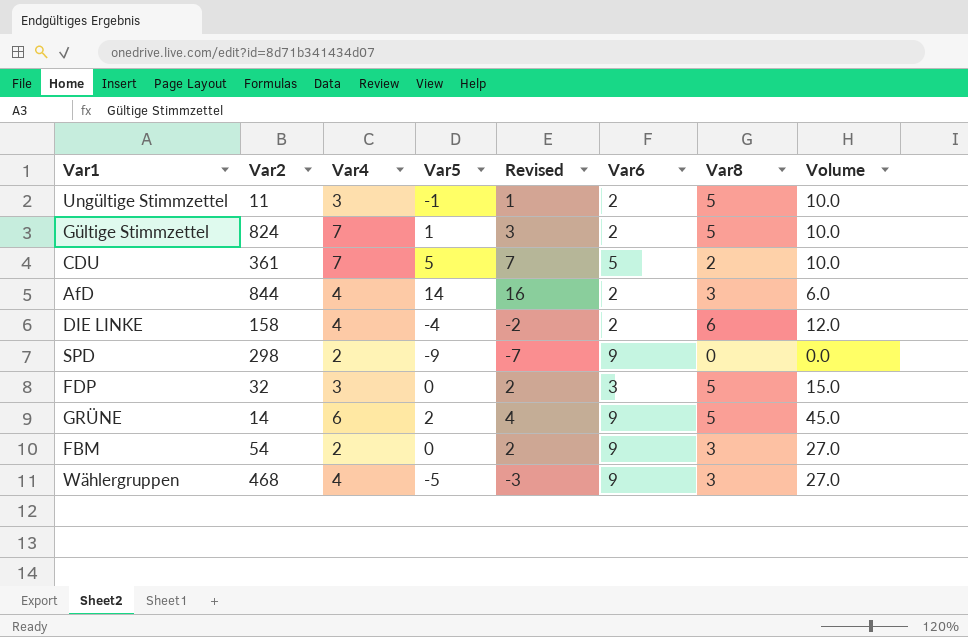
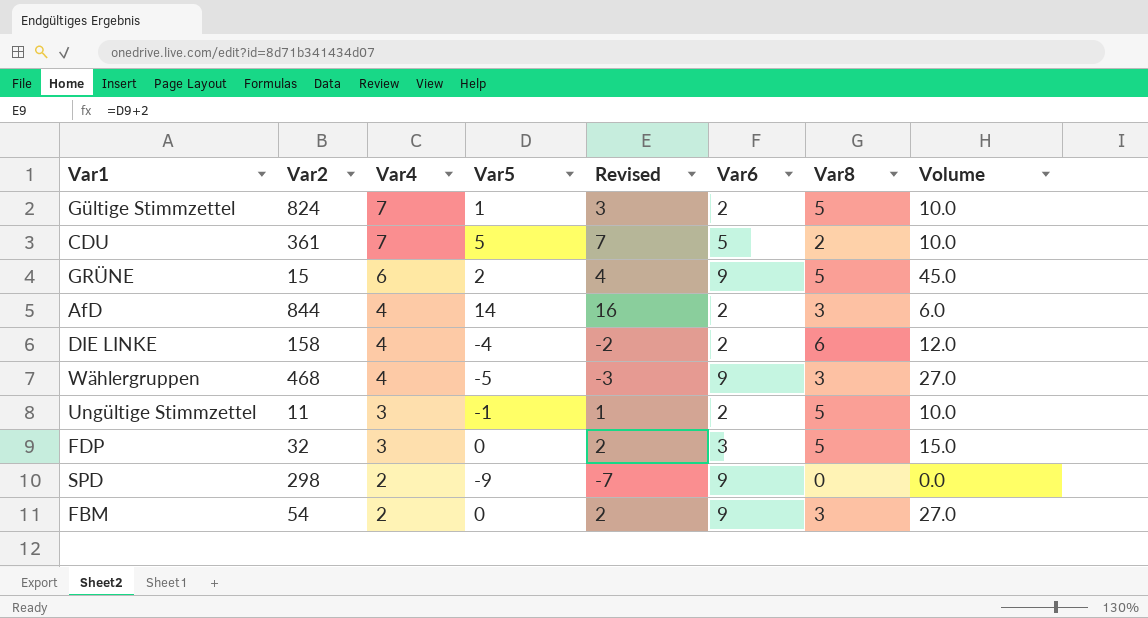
row order: none -> Var4 descending
GRÜNE | Var2: 14 -> 15

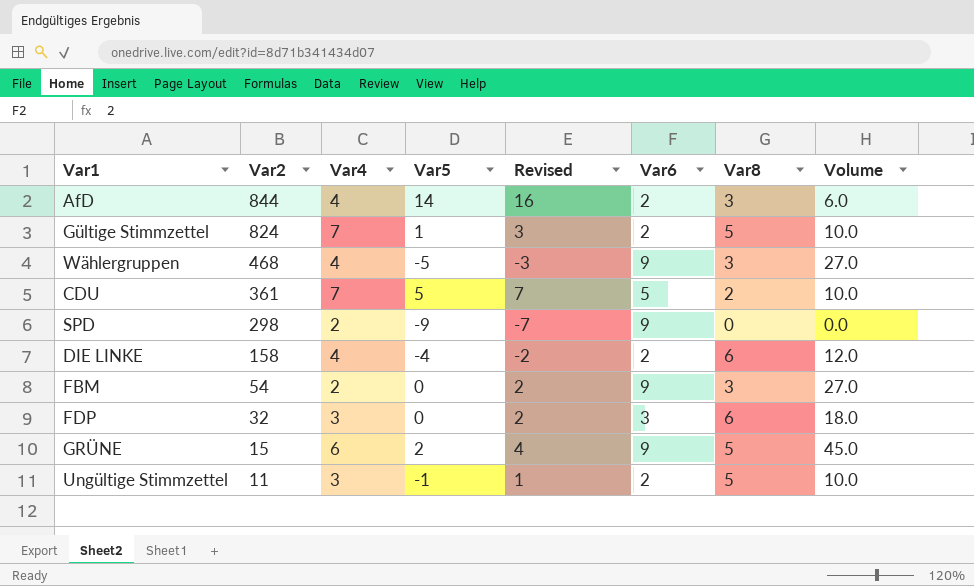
row order: Var4 descending -> Var2 descending
FDP | Var8: 5 -> 6
FDP | Volume: 15.0 -> 18.0

